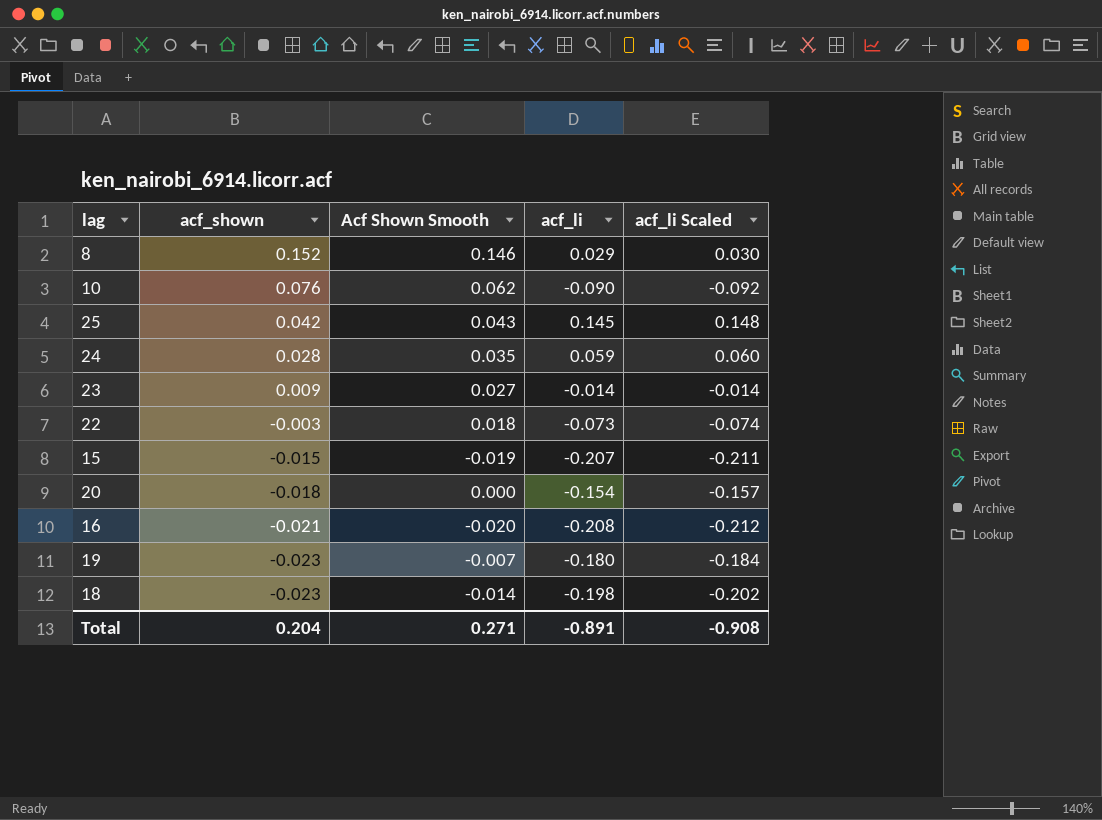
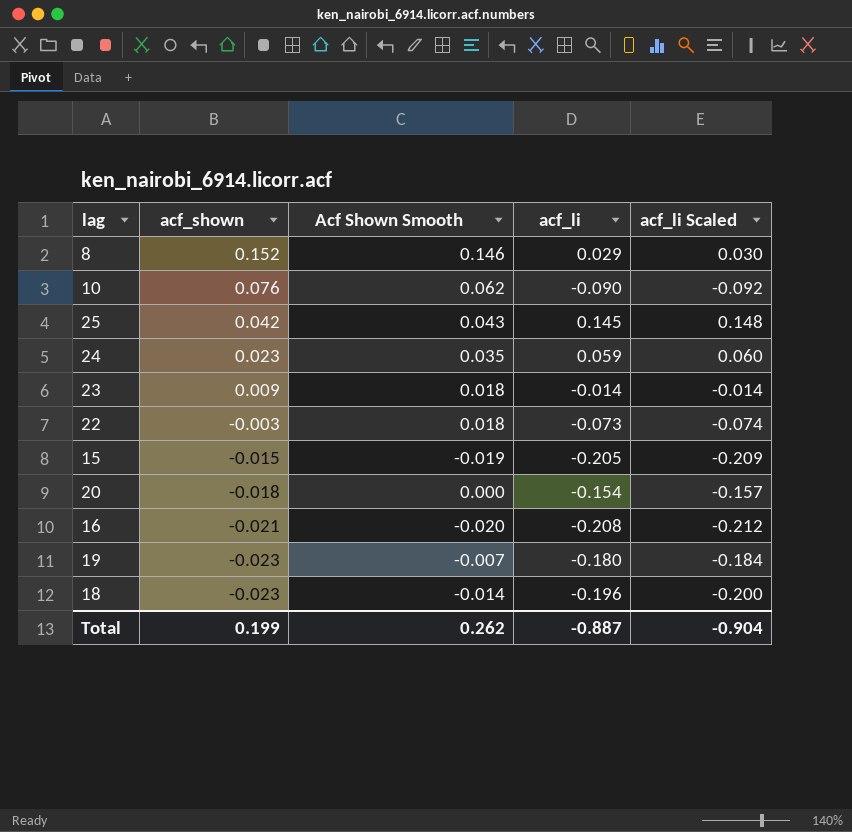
24 | acf_shown: 0.028 -> 0.023
23 | Acf Shown Smooth: 0.027 -> 0.018
15 | acf_li: -0.207 -> -0.205
15 | acf_li Scaled: -0.211 -> -0.209
18 | acf_li: -0.198 -> -0.196
18 | acf_li Scaled: -0.202 -> -0.200
Total | acf_shown: 0.204 -> 0.199
Total | Acf Shown Smooth: 0.271 -> 0.262
Total | acf_li: -0.891 -> -0.887
Total | acf_li Scaled: -0.908 -> -0.904

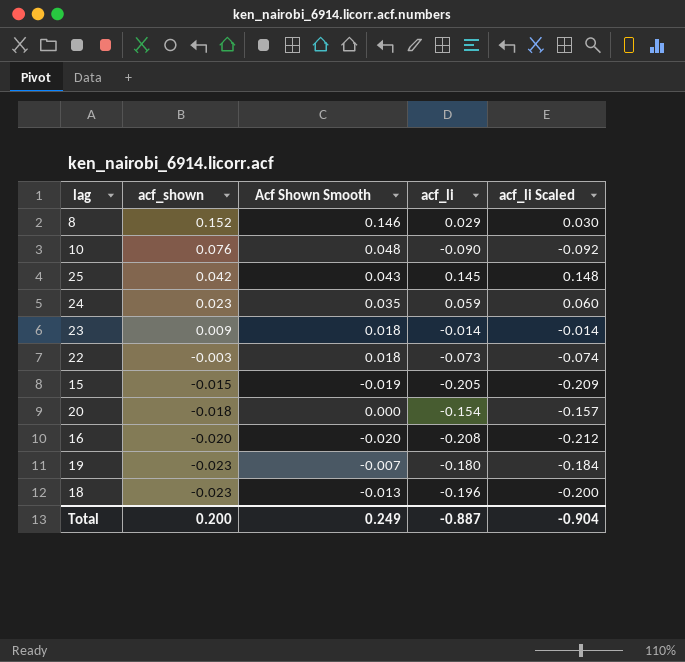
10 | Acf Shown Smooth: 0.062 -> 0.048
16 | acf_shown: -0.021 -> -0.020
18 | Acf Shown Smooth: -0.014 -> -0.013
Total | acf_shown: 0.199 -> 0.200
Total | Acf Shown Smooth: 0.262 -> 0.249

